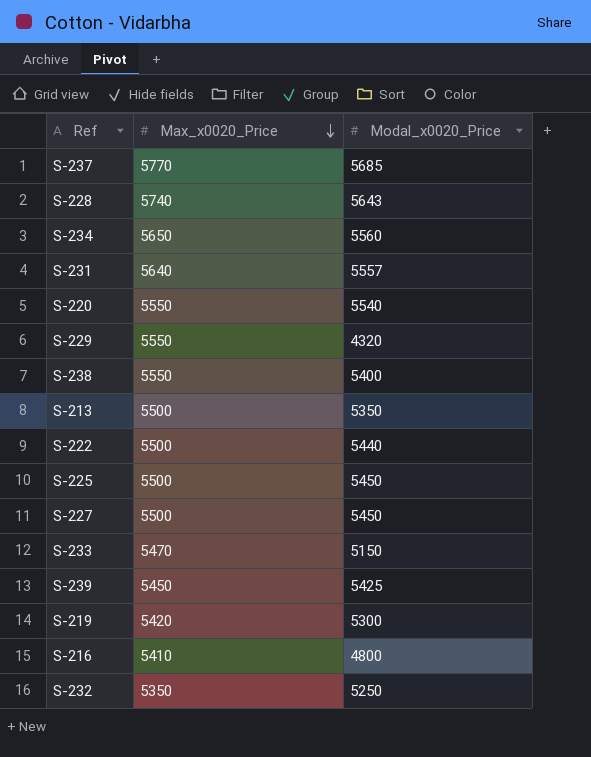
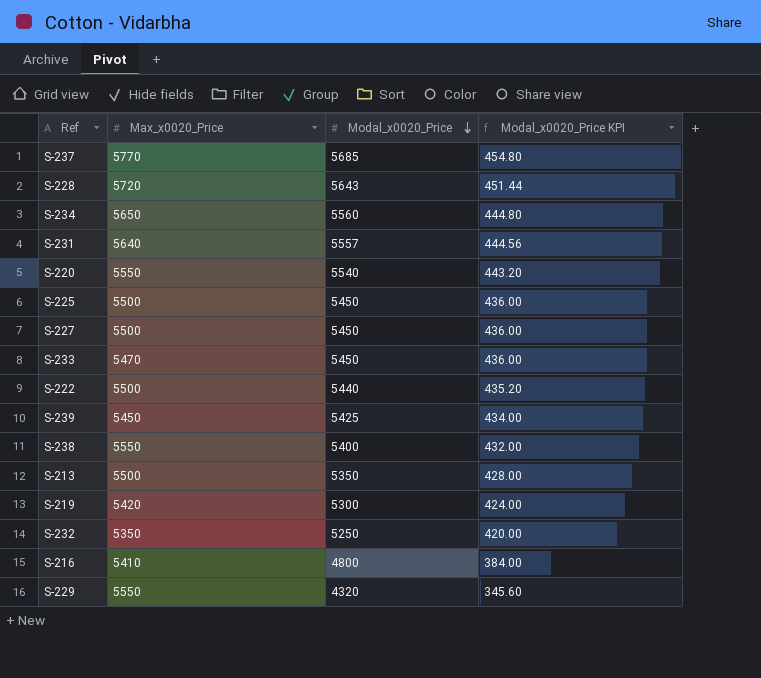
row order: Max_x0020_Price descending -> Modal_x0020_Price descending
column Modal_x0020_Price KPI | formula: none -> [Modal_x0020_Price] * 0.08
S-228 | Max_x0020_Price: 5740 -> 5720
S-233 | Modal_x0020_Price: 5150 -> 5450

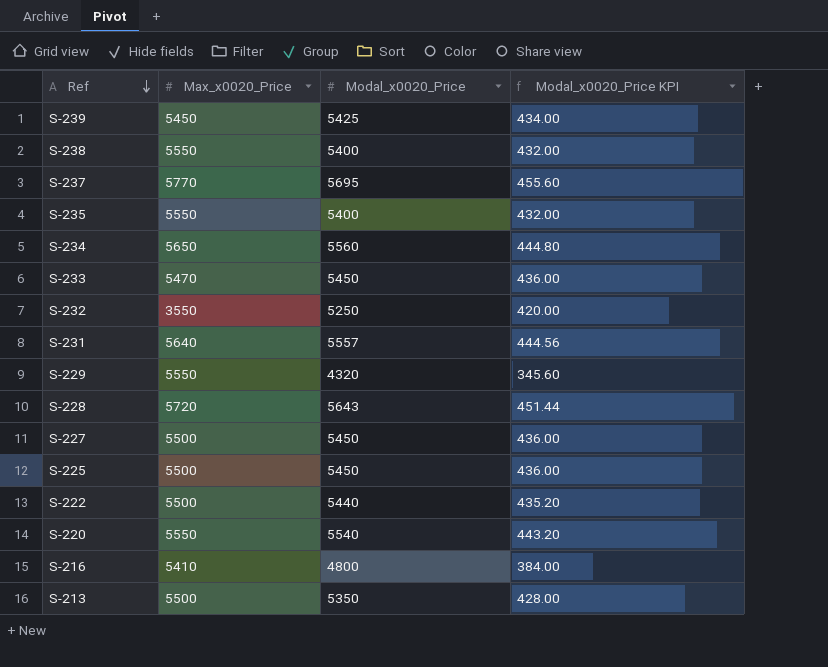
row order: Modal_x0020_Price descending -> Ref descending
row S-219: 5420 | 5300 | 424.00 -> none
S-237 | Modal_x0020_Price: 5685 -> 5695
S-237 | Modal_x0020_Price KPI: 454.80 -> 455.60
row S-235: none -> 5550 | 5400 | 432.00
S-232 | Max_x0020_Price: 5350 -> 3550

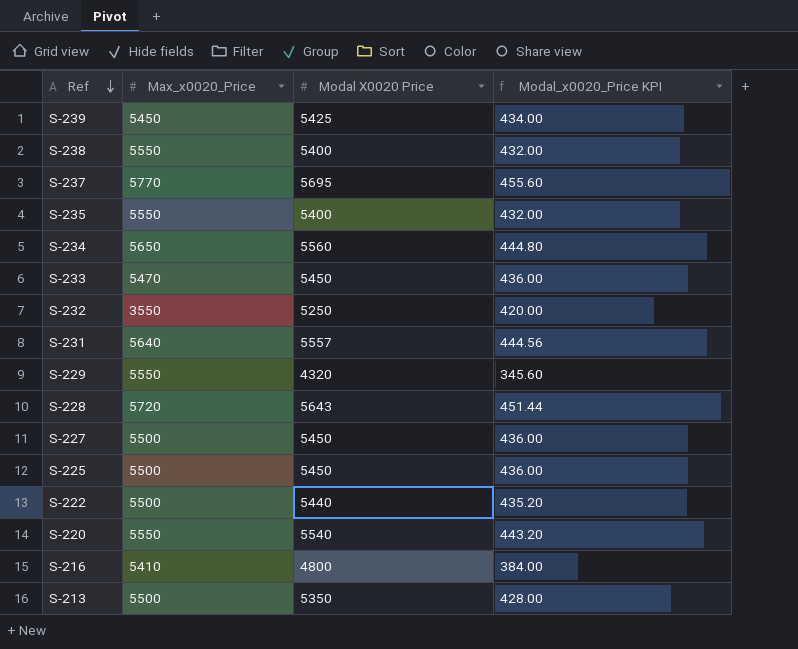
column name: Modal_x0020_Price -> Modal X0020 Price

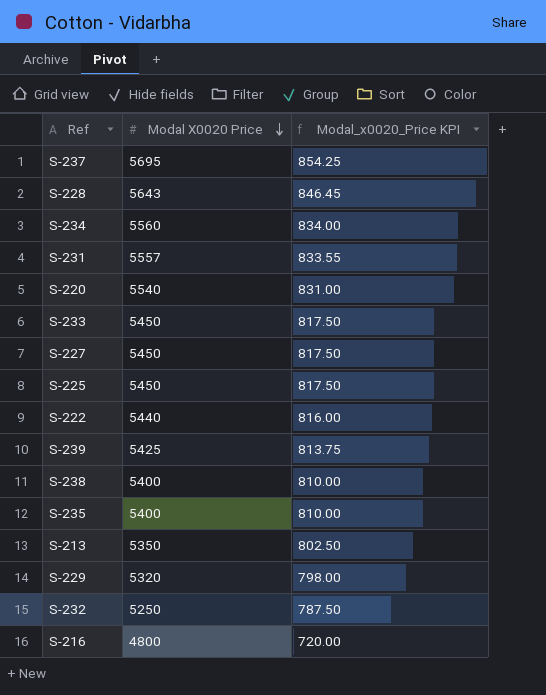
row order: Ref descending -> Modal X0020 Price descending
column Max_x0020_Price | position: 2 -> none
column Modal_x0020_Price KPI | formula: [Modal X0020 Price] * 0.08 -> [Modal X0020 Price] * 0.15
S-229 | Modal X0020 Price: 4320 -> 5320

